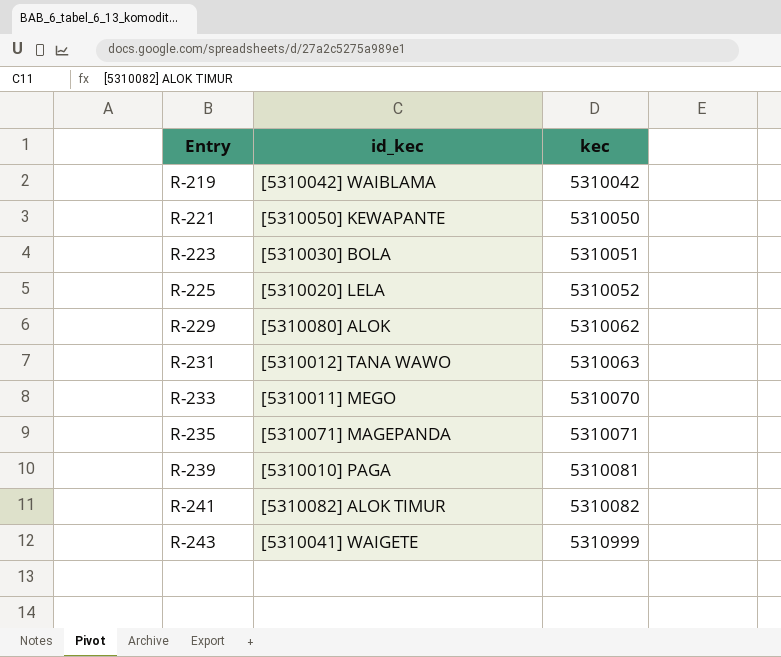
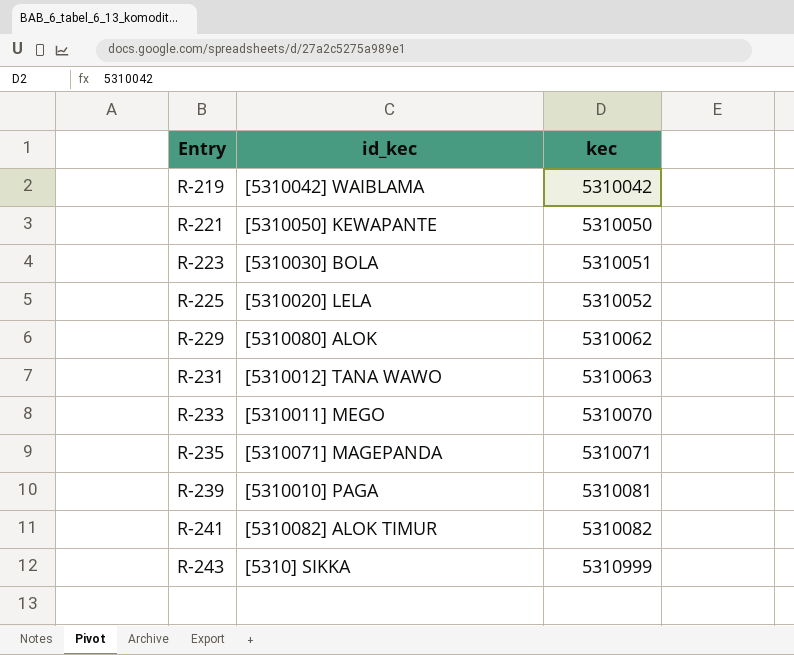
R-243 | id_kec: [5310041] WAIGETE -> [5310] SIKKA

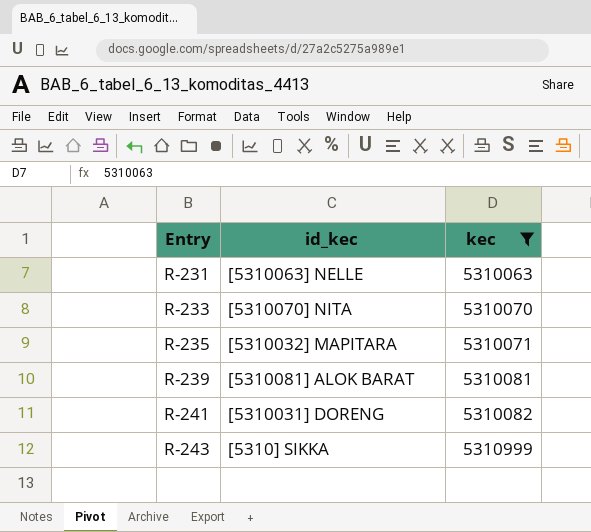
filter: none -> kec >= 5310063
R-231 | id_kec: [5310012] TANA WAWO -> [5310063] NELLE
R-233 | id_kec: [5310011] MEGO -> [5310070] NITA
R-235 | id_kec: [5310071] MAGEPANDA -> [5310032] MAPITARA
R-239 | id_kec: [5310010] PAGA -> [5310081] ALOK BARAT
R-241 | id_kec: [5310082] ALOK TIMUR -> [5310031] DORENG

